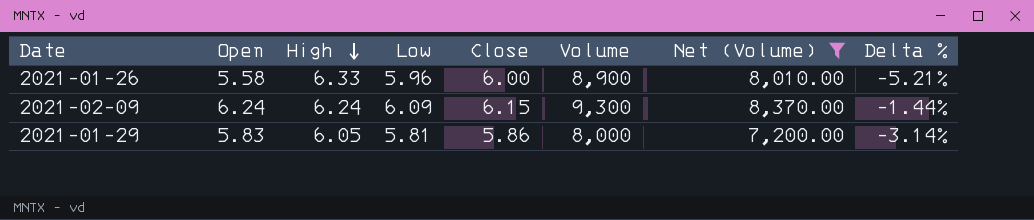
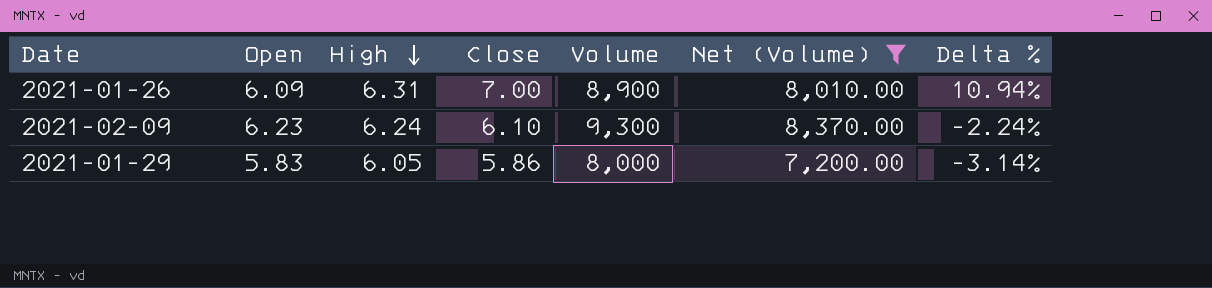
column Low | position: 4 -> none
2021-01-26 | Open: 5.58 -> 6.09
2021-01-26 | High: 6.33 -> 6.31
2021-01-26 | Close: 6.00 -> 7.00
2021-01-26 | Delta %: -5.21% -> 10.94%
2021-02-09 | Open: 6.24 -> 6.23
2021-02-09 | Close: 6.15 -> 6.10
2021-02-09 | Delta %: -1.44% -> -2.24%

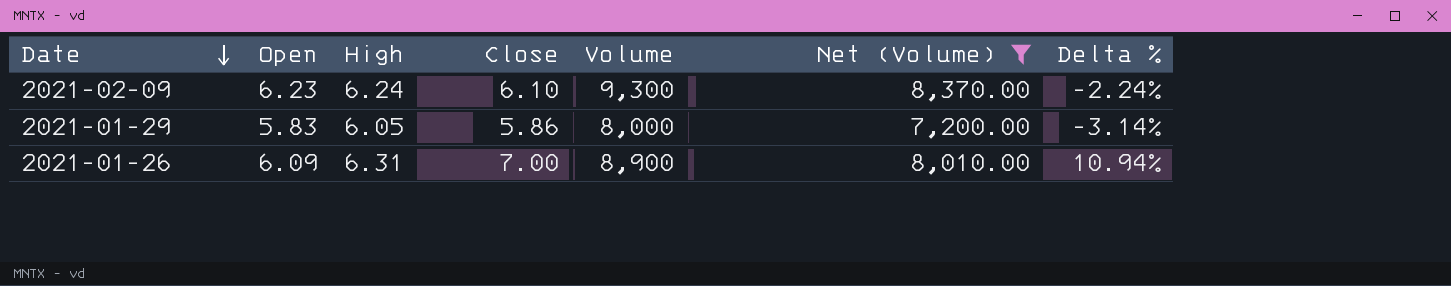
row order: High descending -> Date descending

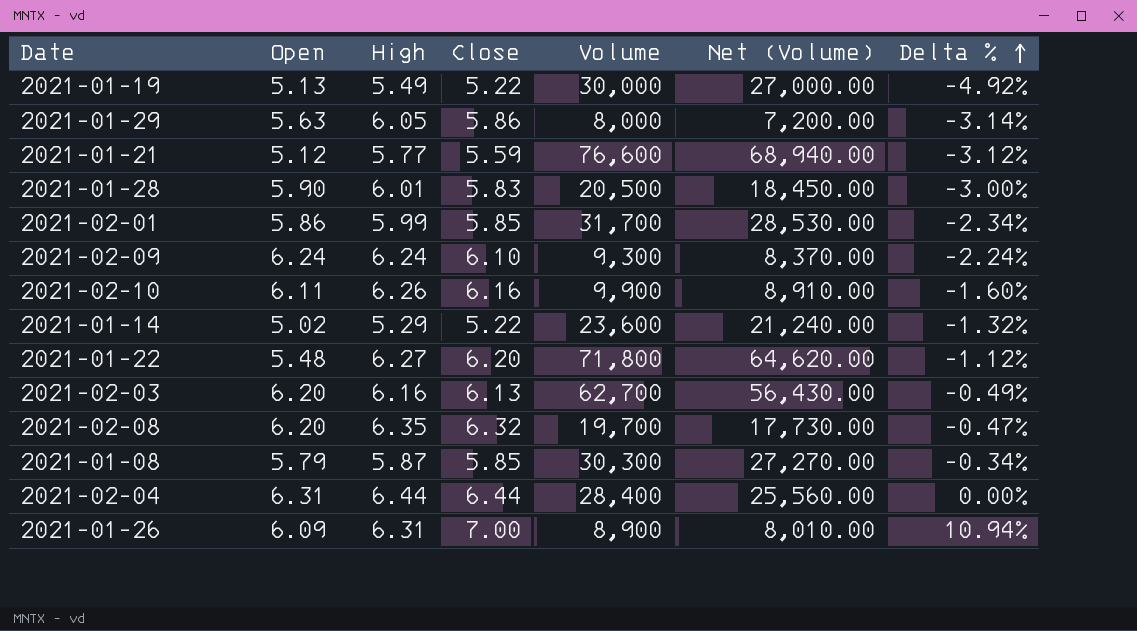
filter: Net (Volume) <= 8,370.00 -> none
row order: Date descending -> Delta % ascending
2021-01-29 | Open: 5.83 -> 5.63
2021-02-09 | Open: 6.23 -> 6.24

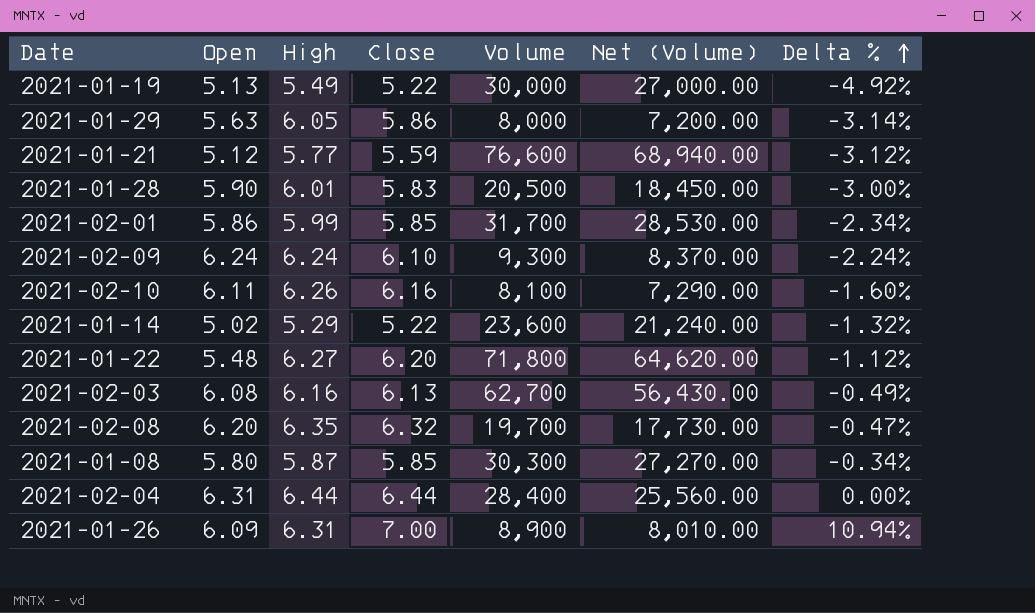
2021-02-10 | Volume: 9,900 -> 8,100
2021-02-10 | Net (Volume): 8,910.00 -> 7,290.00
2021-02-03 | Open: 6.20 -> 6.08
2021-01-08 | Open: 5.79 -> 5.80

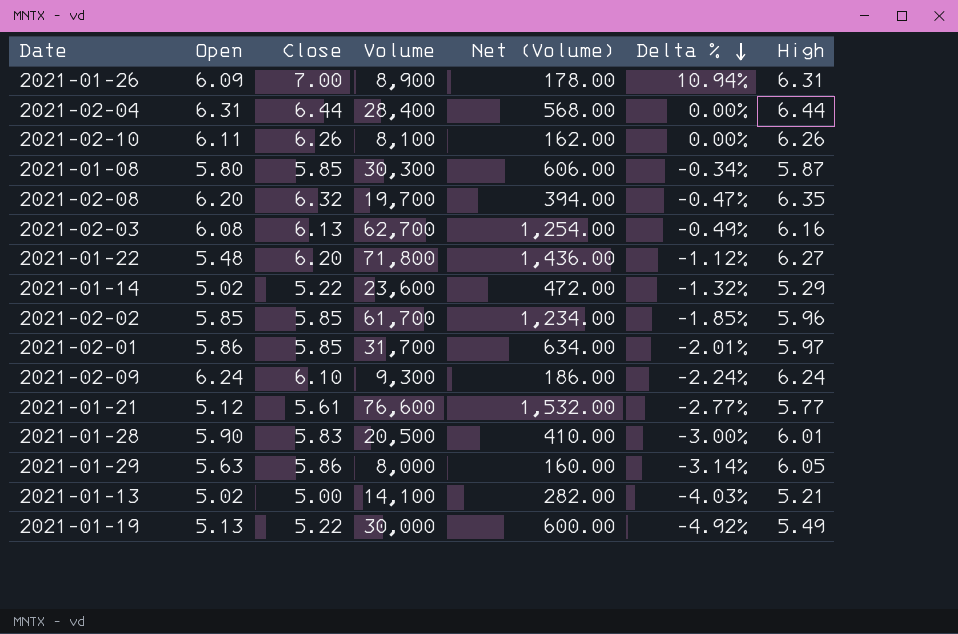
row order: Delta % ascending -> Delta % descending
column Net (Volume) | formula: [Volume] * 0.9 -> [Volume] * 0.02
column High | position: 3 -> 7
2021-02-10 | Close: 6.16 -> 6.26
2021-02-10 | Delta %: -1.60% -> 0.00%
row 2021-02-02: none -> 5.85 | 5.85 | 61,700 | 1,234.00 | -1.85% | 5.96
2021-02-01 | Delta %: -2.34% -> -2.01%
2021-02-01 | High: 5.99 -> 5.97
2021-01-21 | Close: 5.59 -> 5.61
2021-01-21 | Delta %: -3.12% -> -2.77%
row 2021-01-13: none -> 5.02 | 5.00 | 14,100 | 282.00 | -4.03% | 5.21

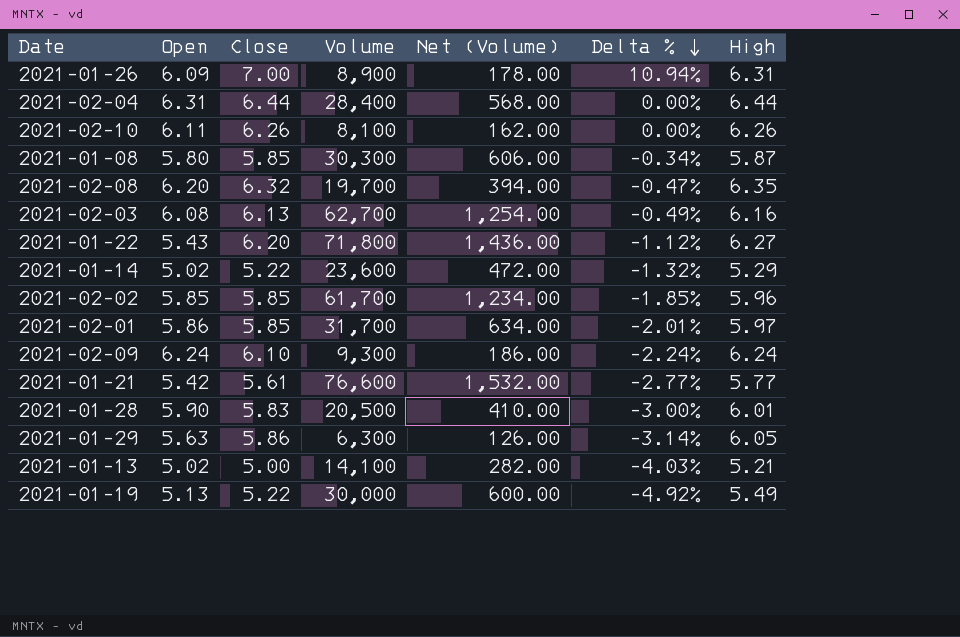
2021-01-22 | Open: 5.48 -> 5.43
2021-01-21 | Open: 5.12 -> 5.42
2021-01-29 | Volume: 8,000 -> 6,300
2021-01-29 | Net (Volume): 160.00 -> 126.00

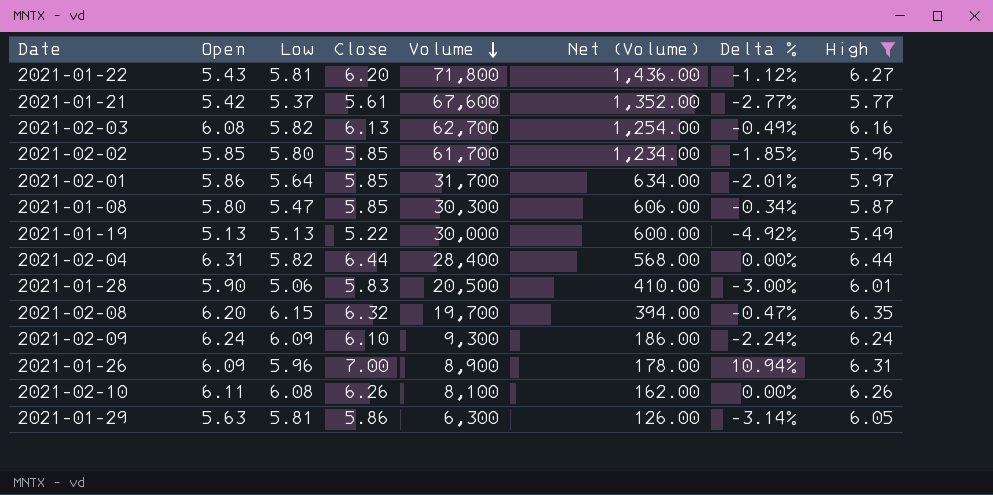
filter: none -> High >= 5.49
row order: Delta % descending -> Volume descending
column Low | position: none -> 3
2021-01-21 | Volume: 76,600 -> 67,600
2021-01-21 | Net (Volume): 1,532.00 -> 1,352.00

